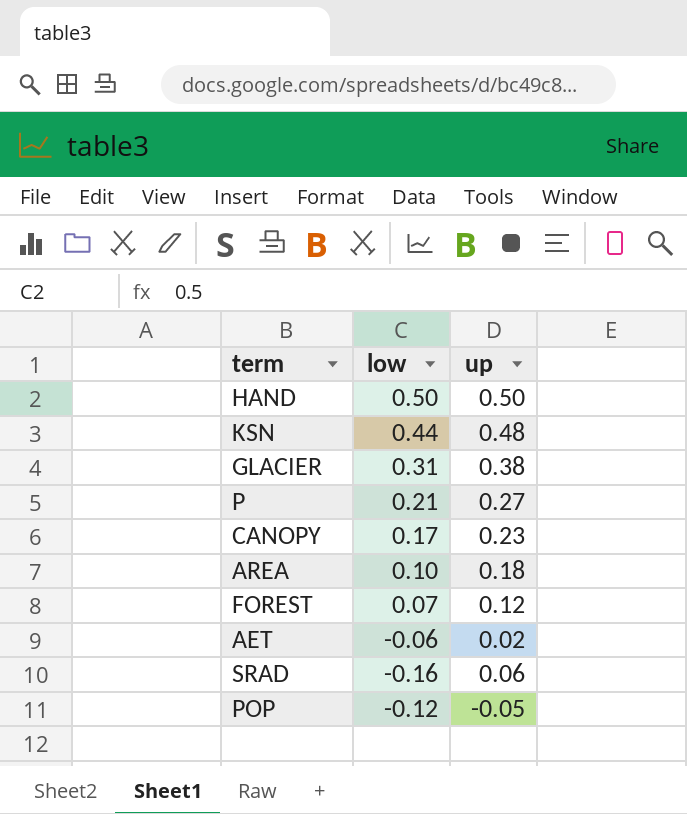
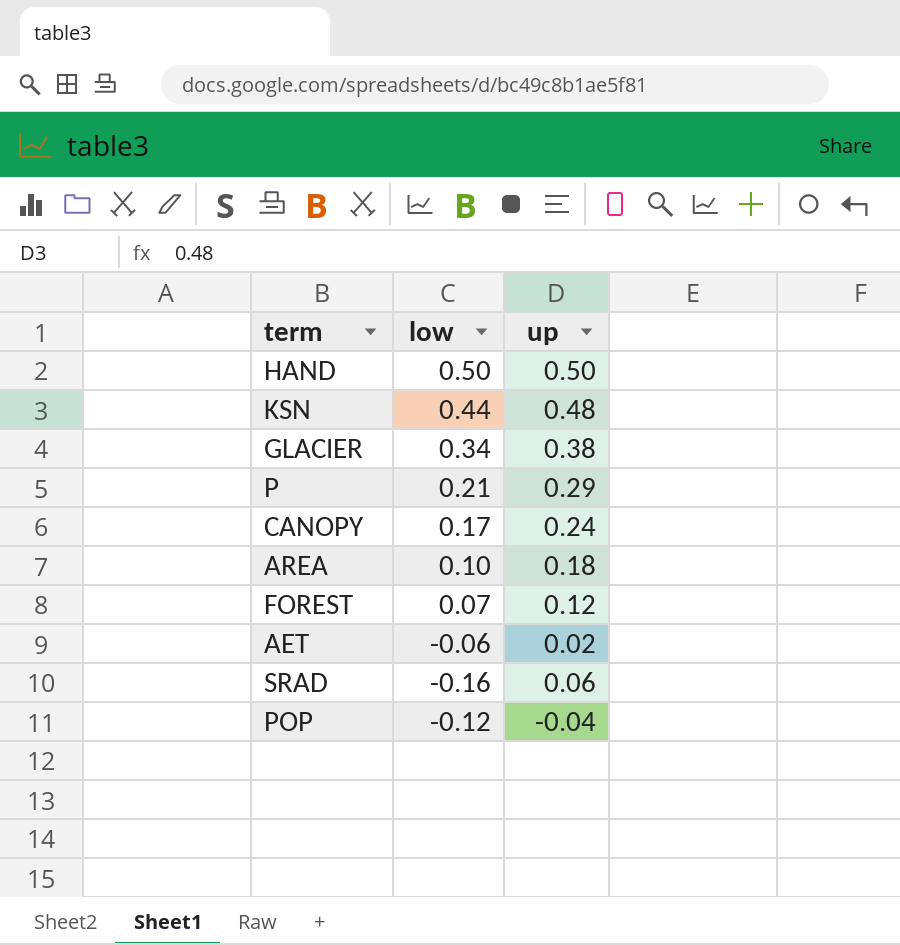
GLACIER | low: 0.31 -> 0.34
P | up: 0.27 -> 0.29
CANOPY | up: 0.23 -> 0.24
POP | up: -0.05 -> -0.04

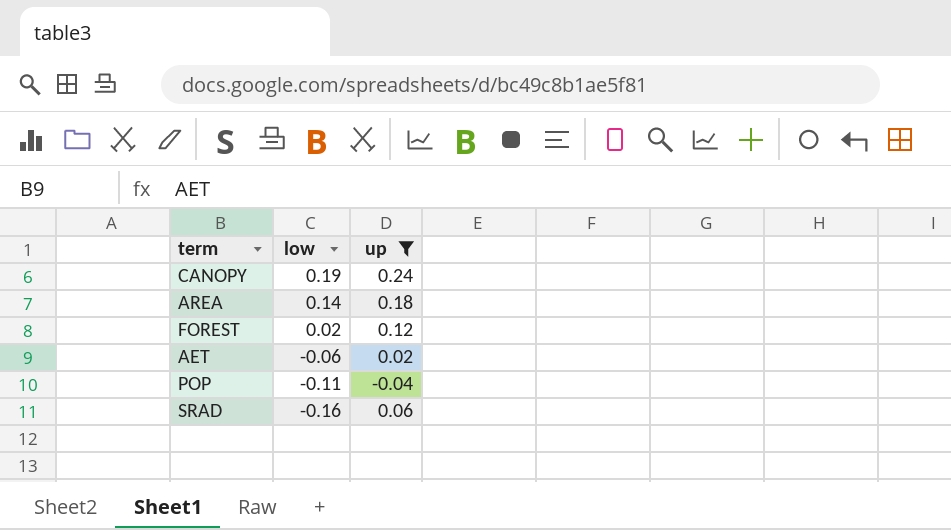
filter: none -> up <= 0.24
row order: none -> low descending
CANOPY | low: 0.17 -> 0.19
AREA | low: 0.10 -> 0.14
FOREST | low: 0.07 -> 0.02
POP | low: -0.12 -> -0.11

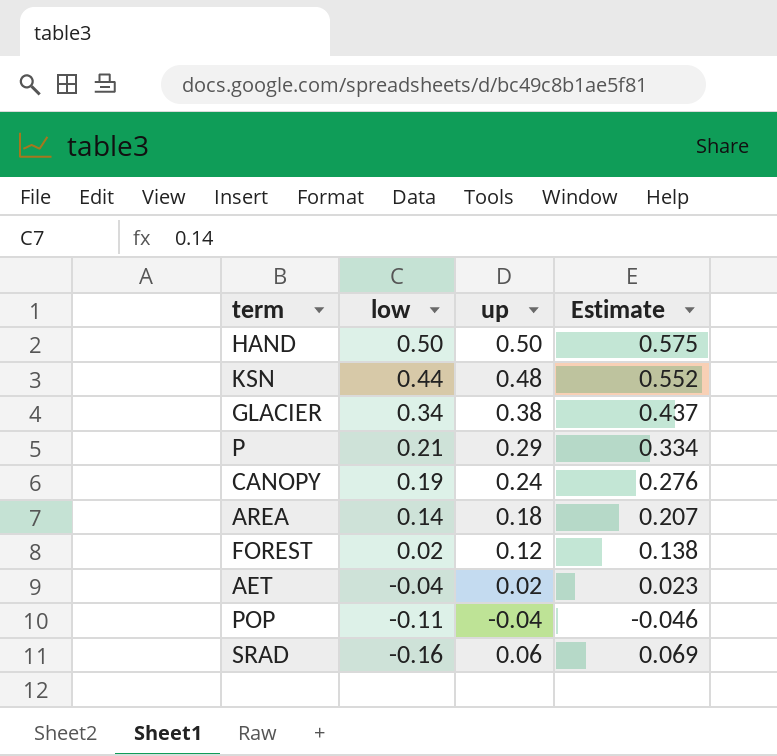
filter: up <= 0.24 -> none
column Estimate | formula: none -> [up] * 1.15
AET | low: -0.06 -> -0.04

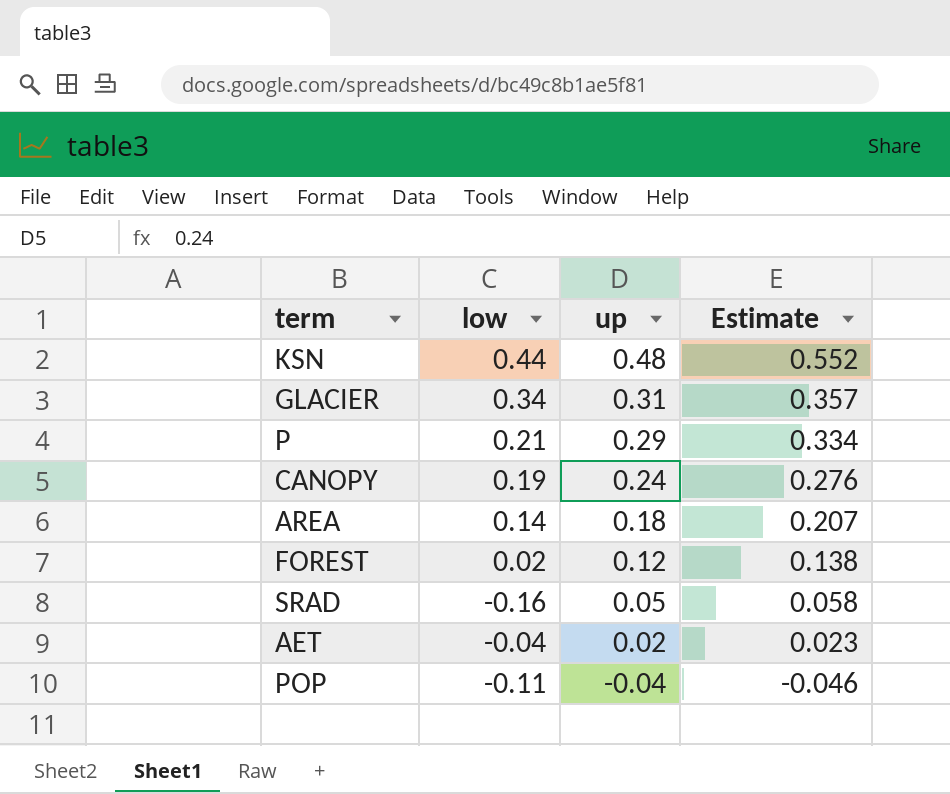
row order: low descending -> up descending
row HAND: 0.50 | 0.50 | 0.575 -> none
GLACIER | up: 0.38 -> 0.31
GLACIER | Estimate: 0.437 -> 0.357
SRAD | up: 0.06 -> 0.05
SRAD | Estimate: 0.069 -> 0.058

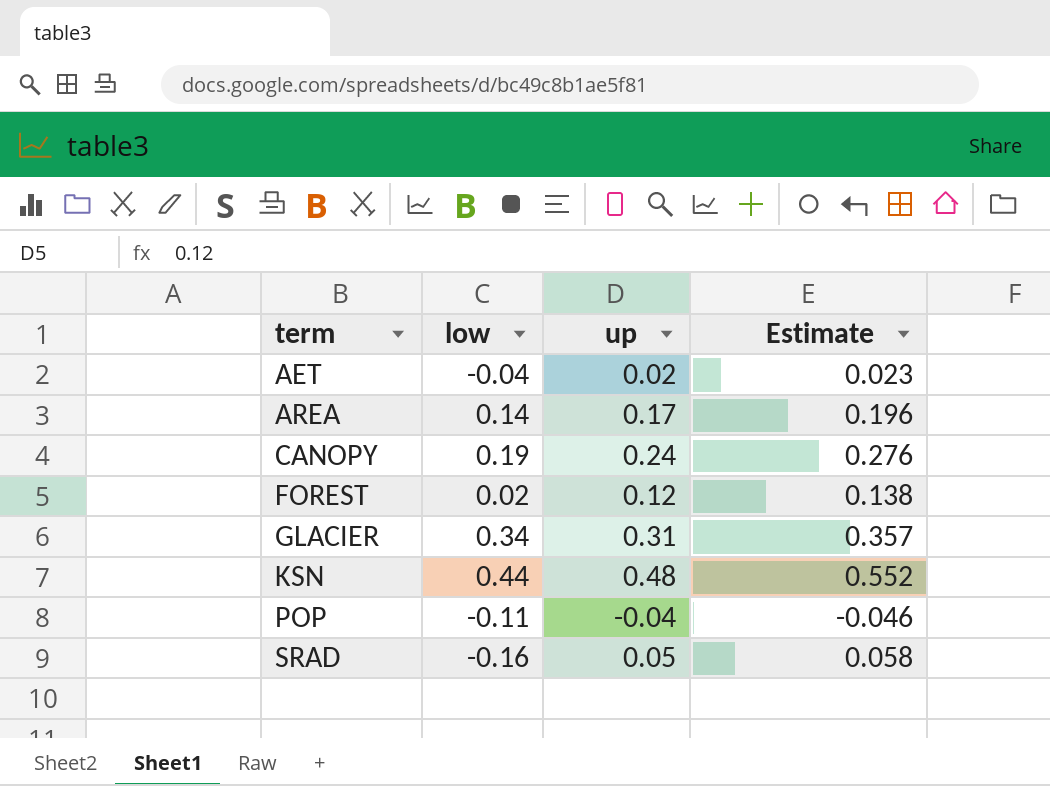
row order: up descending -> term ascending
row P: 0.21 | 0.29 | 0.334 -> none
AREA | up: 0.18 -> 0.17
AREA | Estimate: 0.207 -> 0.196

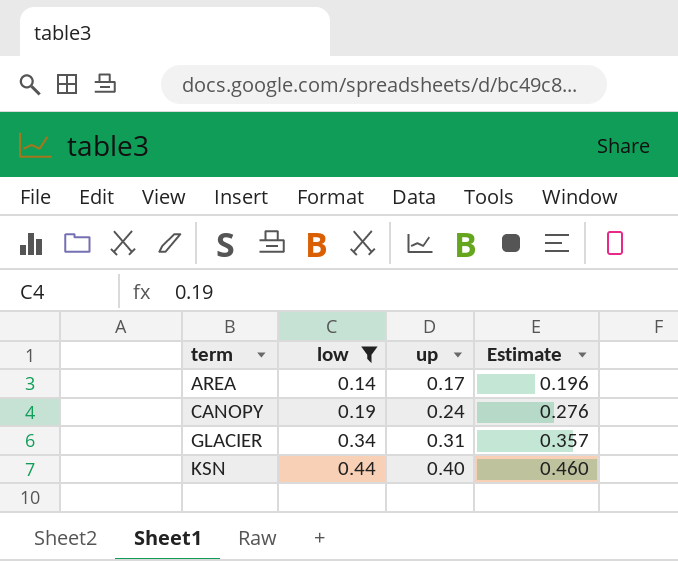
filter: none -> low >= 0.14
KSN | up: 0.48 -> 0.40
KSN | Estimate: 0.552 -> 0.460

